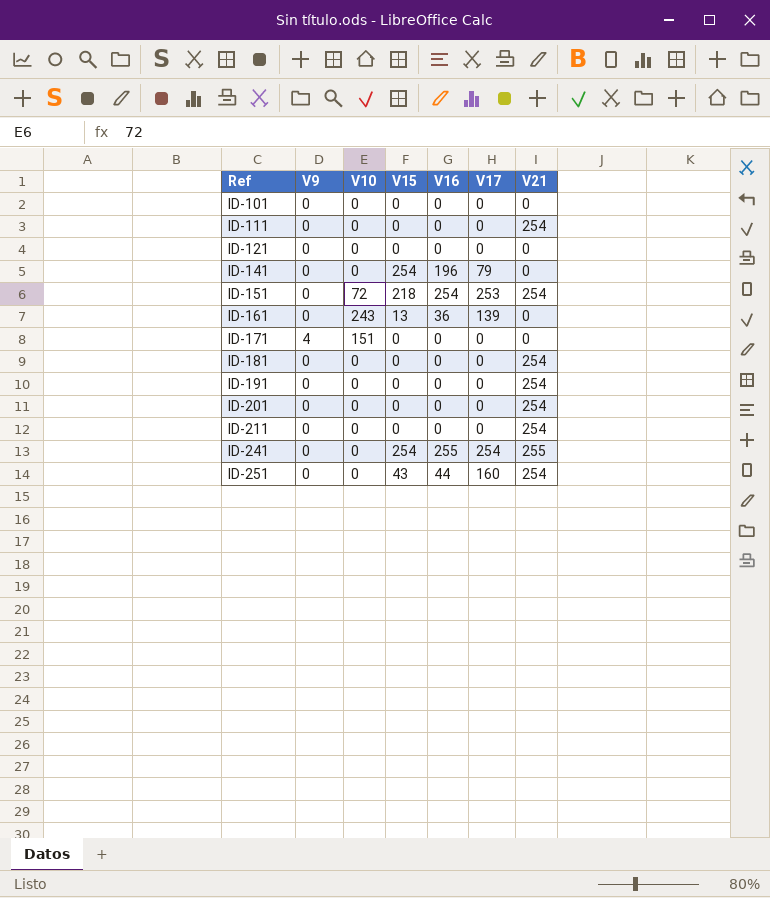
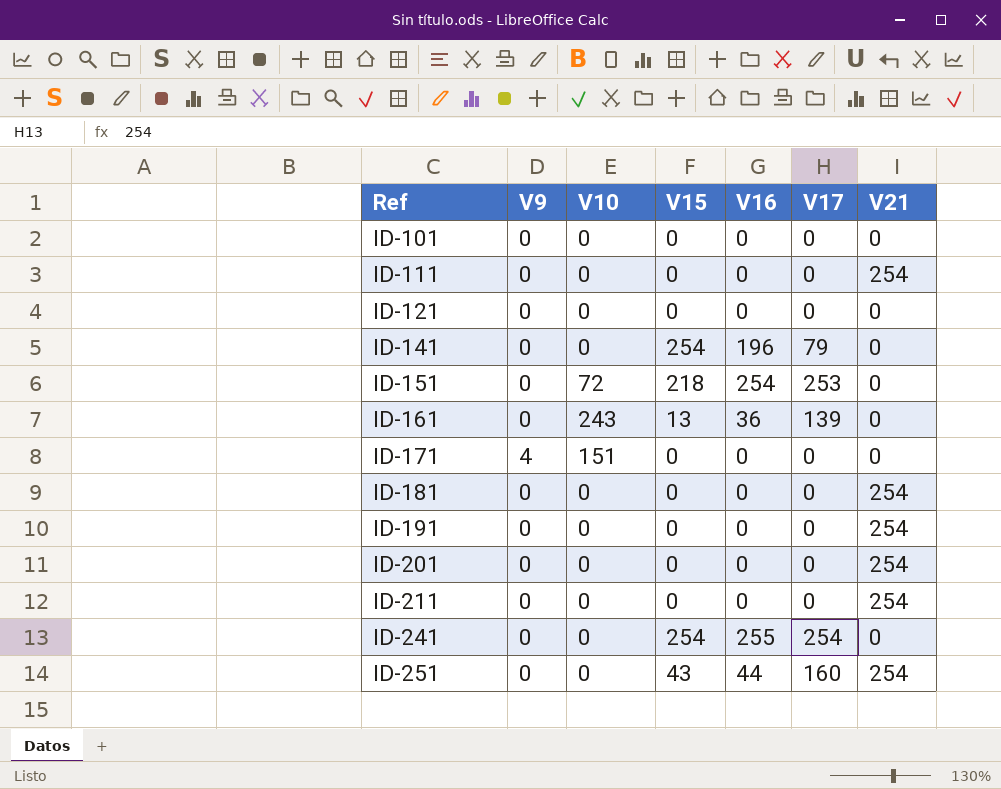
ID-151 | V21: 254 -> 0
ID-241 | V21: 255 -> 0

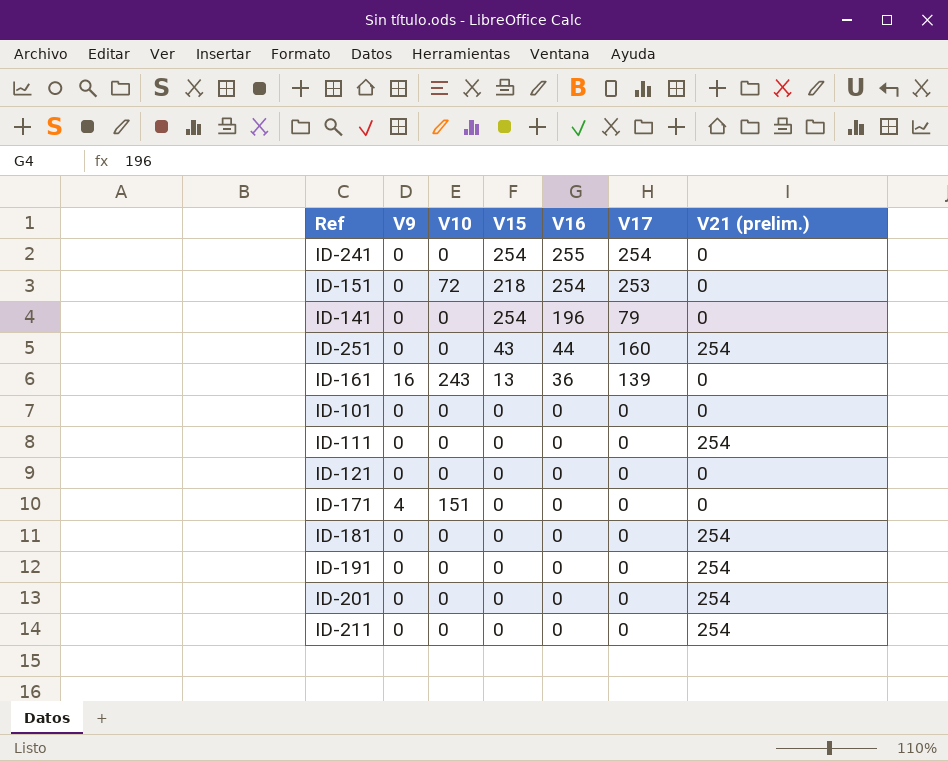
row order: Ref ascending -> V16 descending
column name: V21 -> V21 (prelim.)
ID-161 | V9: 0 -> 16

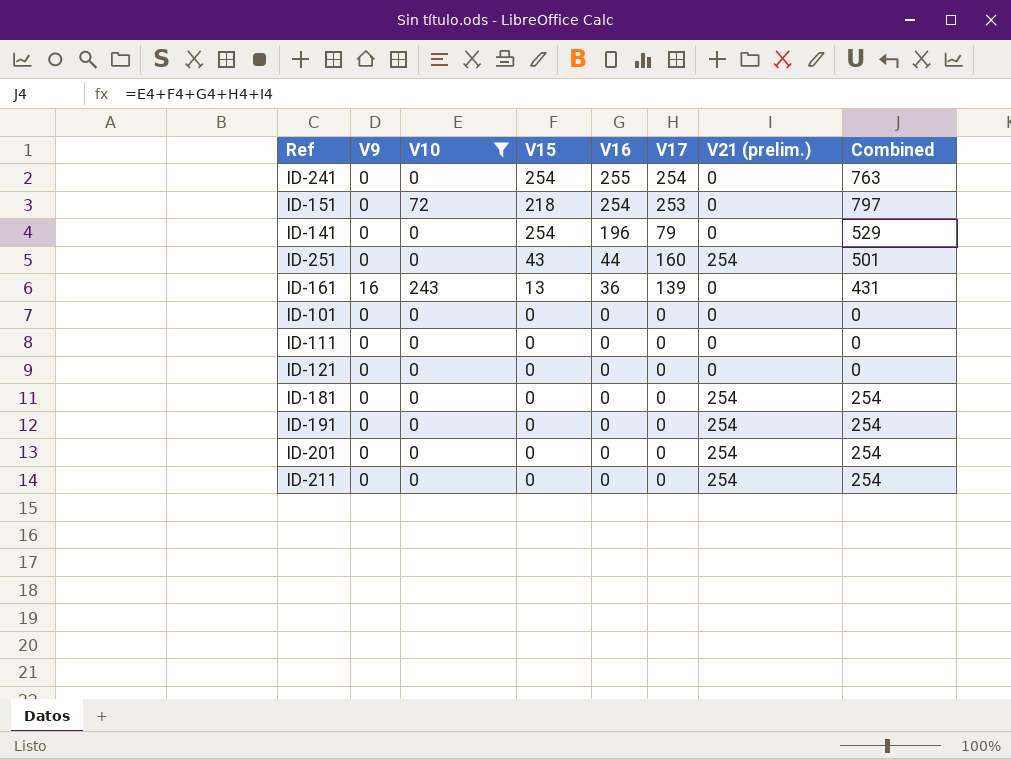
filter: none -> V10 != 151
column Combined | formula: none -> [V10] + [V15] + [V16] + [V17] + [V21 (prelim.)]
ID-111 | V21 (prelim.): 254 -> 0

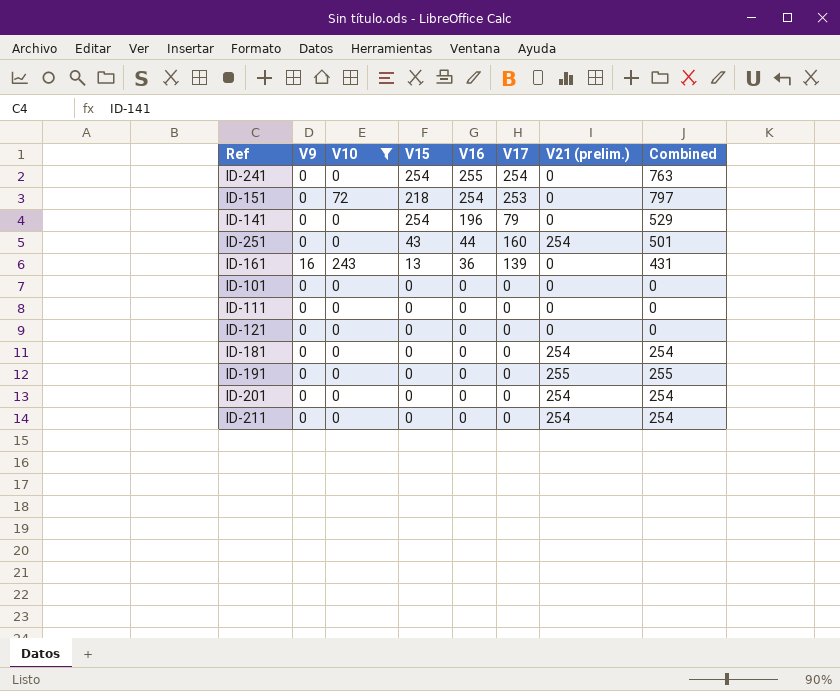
ID-191 | V21 (prelim.): 254 -> 255
ID-191 | Combined: 254 -> 255

